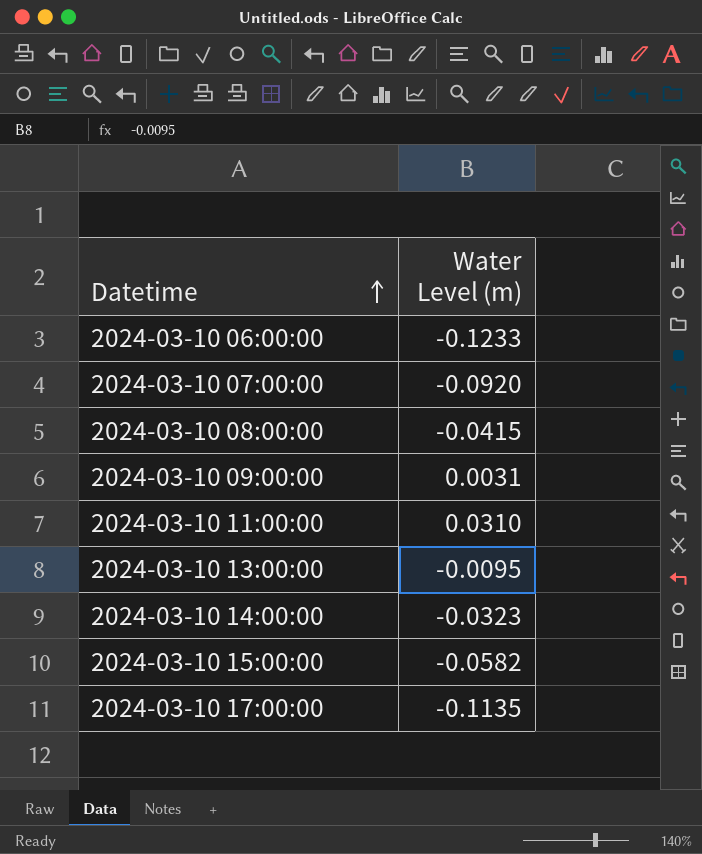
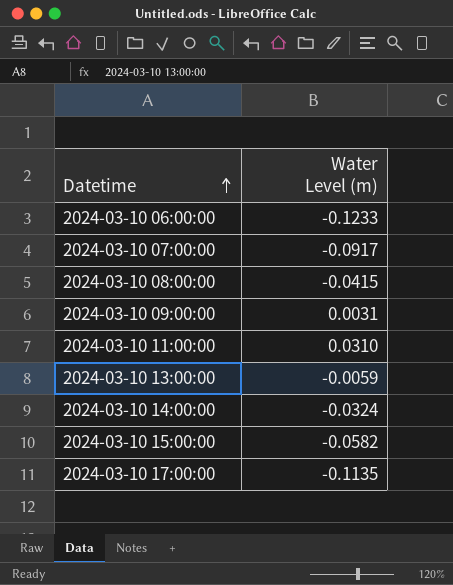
2024-03-10 07:00:00 | Water Level (m): -0.0920 -> -0.0917
2024-03-10 13:00:00 | Water Level (m): -0.0095 -> -0.0059
2024-03-10 14:00:00 | Water Level (m): -0.0323 -> -0.0324

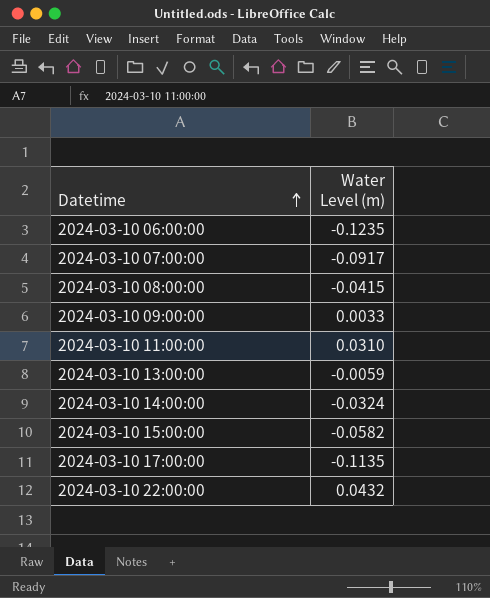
2024-03-10 06:00:00 | Water Level (m): -0.1233 -> -0.1235
2024-03-10 09:00:00 | Water Level (m): 0.0031 -> 0.0033
row 2024-03-10 22:00:00: none -> 0.0432

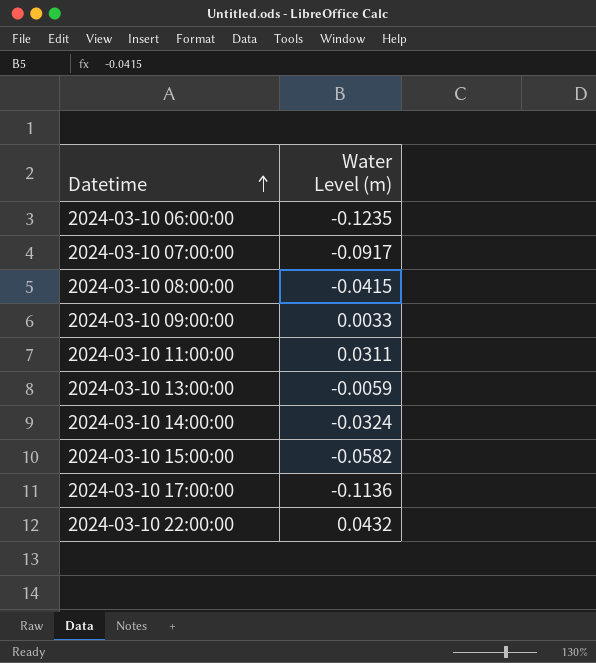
2024-03-10 11:00:00 | Water Level (m): 0.0310 -> 0.0311
2024-03-10 17:00:00 | Water Level (m): -0.1135 -> -0.1136

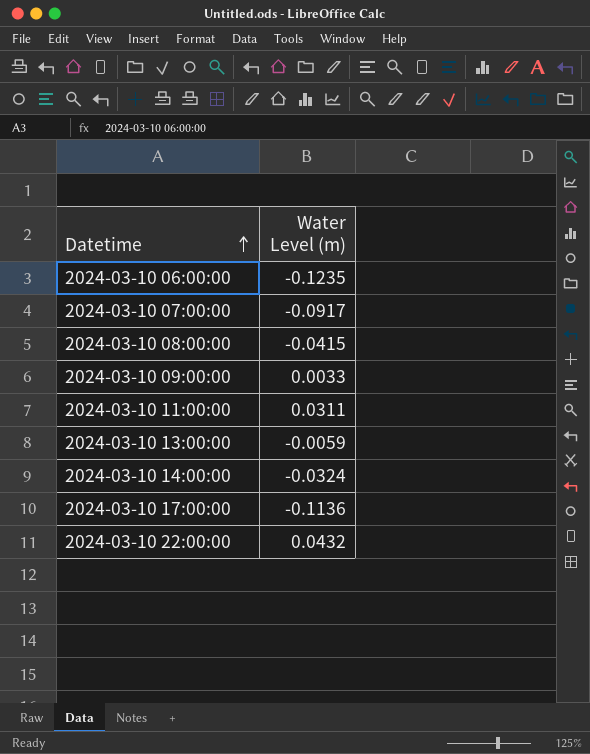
row 2024-03-10 15:00:00: -0.0582 -> none

